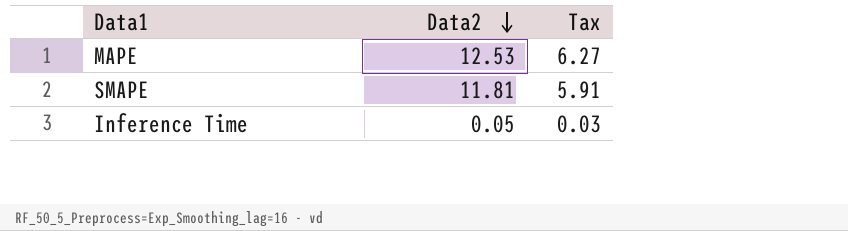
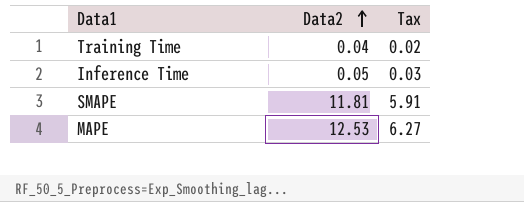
row order: Data2 descending -> Data2 ascending
row Training Time: none -> 0.04 | 0.02

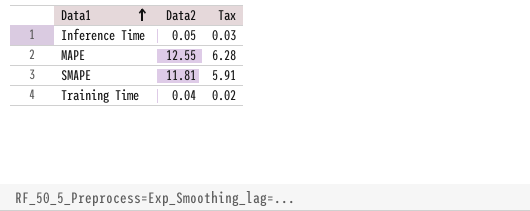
row order: Data2 ascending -> Data1 ascending
MAPE | Data2: 12.53 -> 12.55
MAPE | Tax: 6.27 -> 6.28

